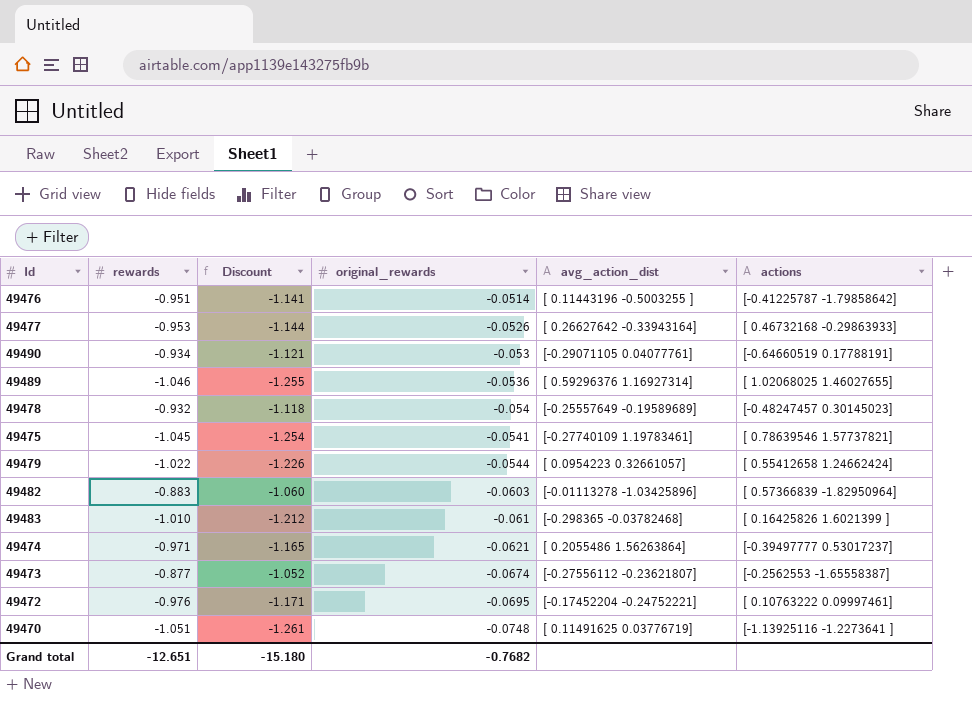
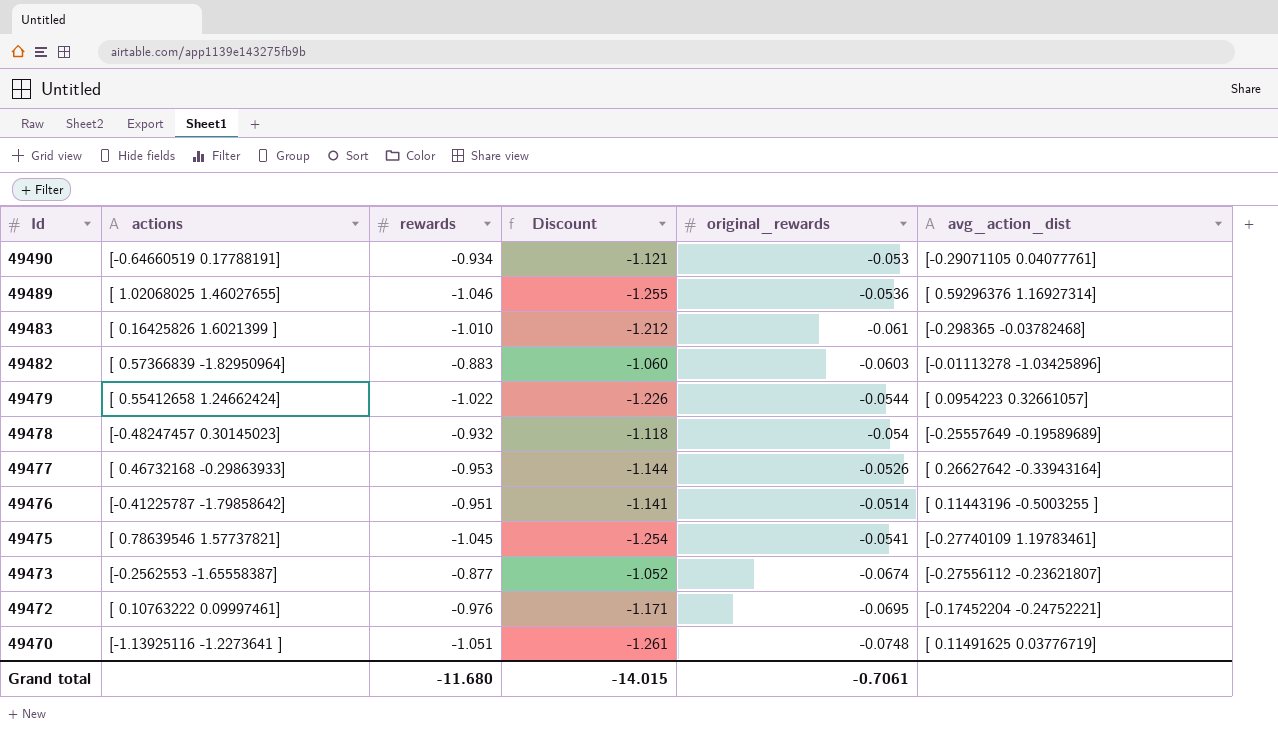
row order: original_rewards descending -> Id descending
column actions | position: 6 -> 2
row 49474: -0.971 | -1.165 | -0.0621 | [ 0.2055486 1.56263864] | [-0.39497777 0.53017237] -> none
Grand total | rewards: -12.651 -> -11.680
Grand total | Discount: -15.180 -> -14.015
Grand total | original_rewards: -0.7682 -> -0.7061

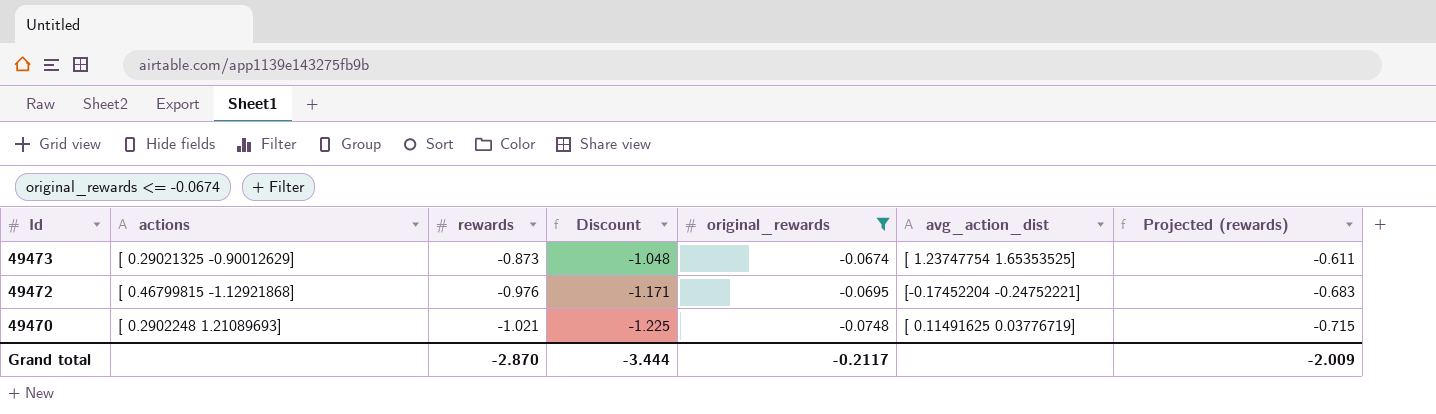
filter: none -> original_rewards <= -0.0674
column Projected (rewards) | formula: none -> [rewards] * 0.7
49473 | actions: [-0.2562553 -1.65558387] -> [ 0.29021325 -0.90012629]
49473 | rewards: -0.877 -> -0.873
49473 | Discount: -1.052 -> -1.048
49473 | avg_action_dist: [-0.27556112 -0.23621807] -> [ 1.23747754 1.65353525]
49472 | actions: [ 0.10763222 0.09997461] -> [ 0.46799815 -1.12921868]
49470 | actions: [-1.13925116 -1.2273641 ] -> [ 0.2902248 1.21089693]
49470 | rewards: -1.051 -> -1.021
49470 | Discount: -1.261 -> -1.225
Grand total | rewards: -11.680 -> -2.870
Grand total | Discount: -14.015 -> -3.444
Grand total | original_rewards: -0.7061 -> -0.2117

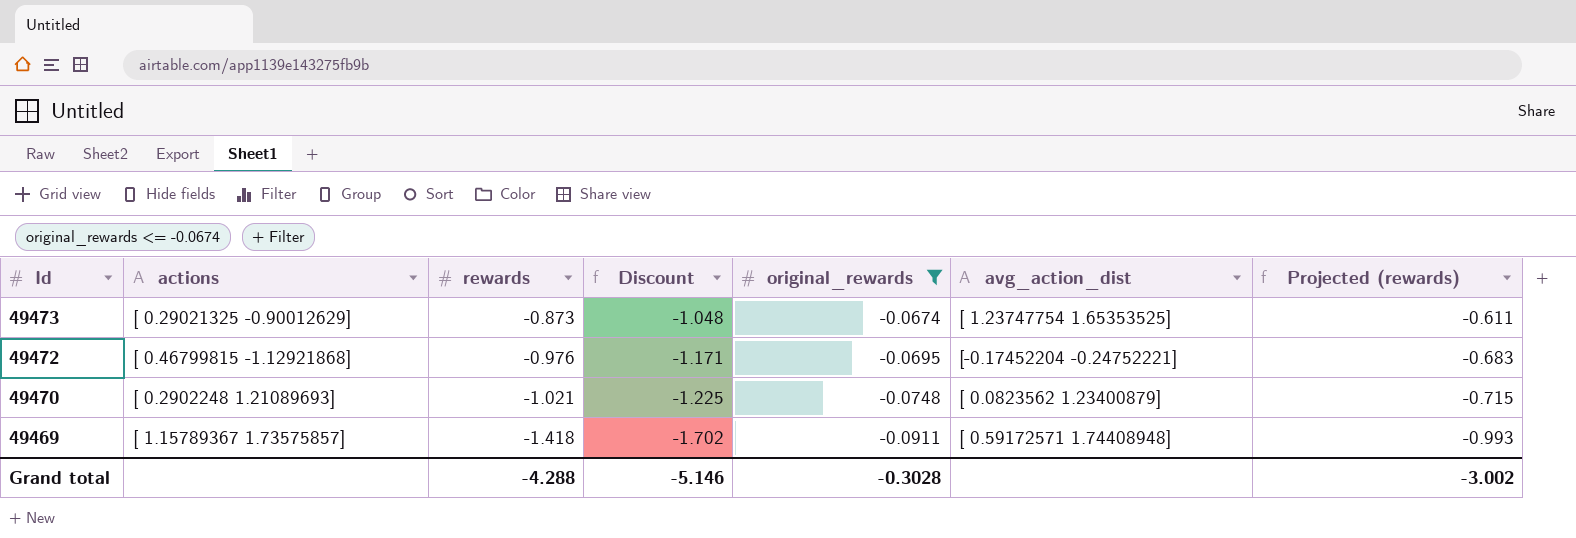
49470 | avg_action_dist: [ 0.11491625 0.03776719] -> [ 0.0823562 1.23400879]
row 49469: none -> [ 1.15789367 1.73575857] | -1.418 | -1.702 | -0.0911 | [ 0.59172571 1.74408948] | -0.993
Grand total | rewards: -2.870 -> -4.288
Grand total | Discount: -3.444 -> -5.146
Grand total | original_rewards: -0.2117 -> -0.3028
Grand total | Projected (rewards): -2.009 -> -3.002

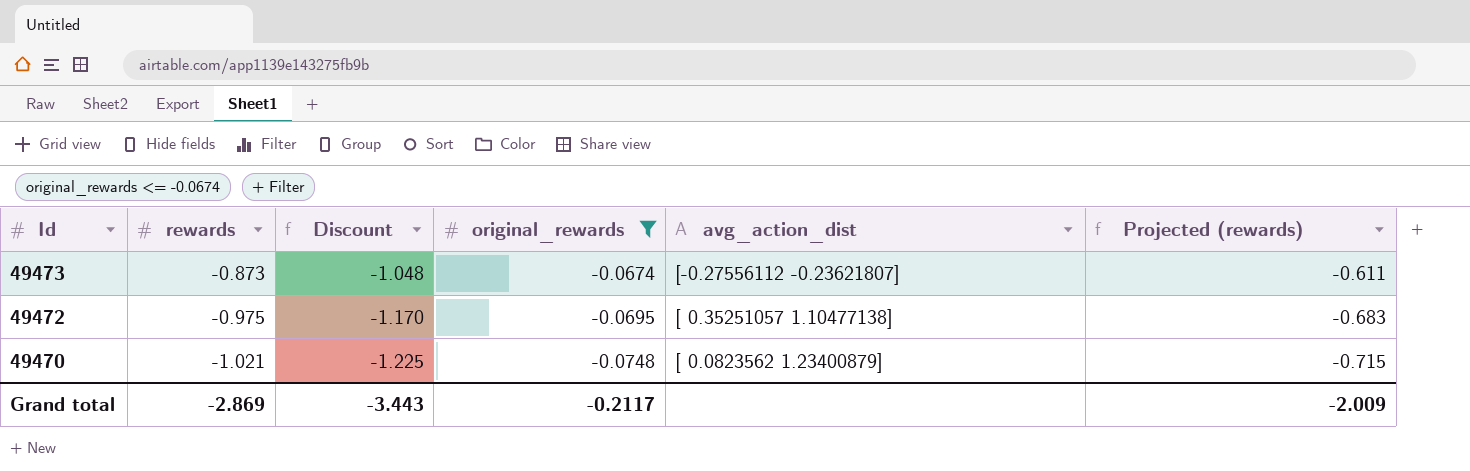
column actions | position: 2 -> none
row 49469: [ 1.15789367 1.73575857] | -1.418 | -1.702 | -0.0911 | [ 0.59172571 1.74408948] | -0.993 -> none
49473 | avg_action_dist: [ 1.23747754 1.65353525] -> [-0.27556112 -0.23621807]
49472 | rewards: -0.976 -> -0.975
49472 | Discount: -1.171 -> -1.170
49472 | avg_action_dist: [-0.17452204 -0.24752221] -> [ 0.35251057 1.10477138]
Grand total | rewards: -4.288 -> -2.869
Grand total | Discount: -5.146 -> -3.443
Grand total | original_rewards: -0.3028 -> -0.2117
Grand total | Projected (rewards): -3.002 -> -2.009

